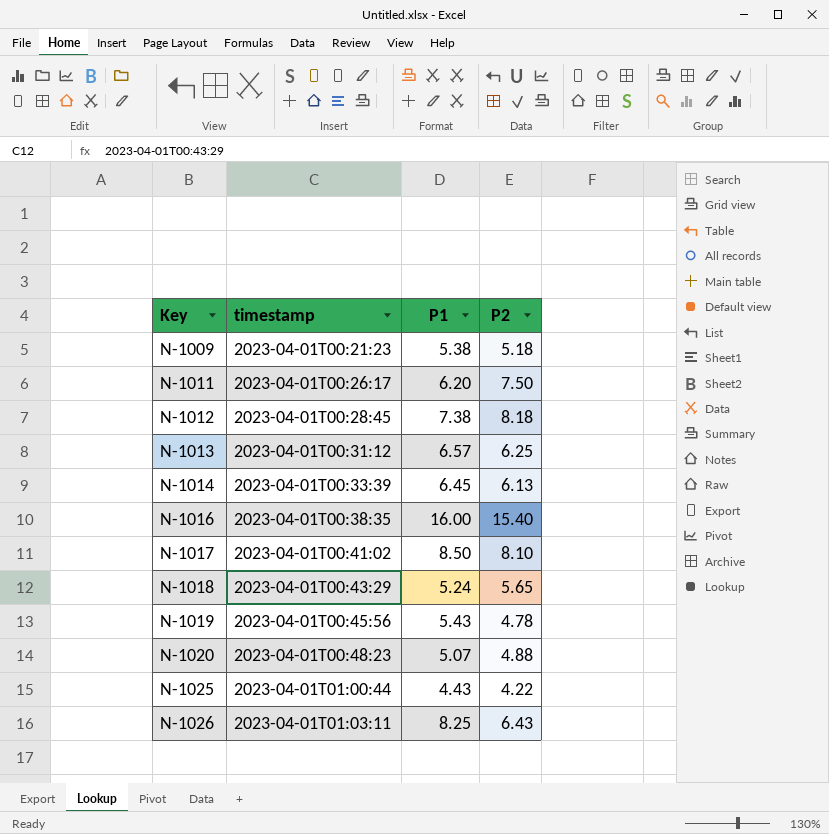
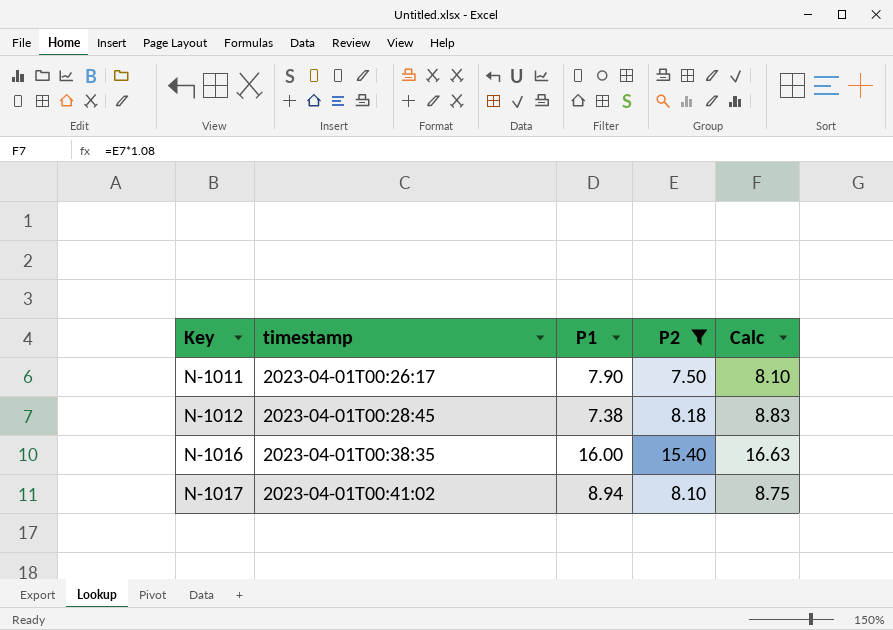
filter: none -> P2 >= 7.50
column Calc | formula: none -> [P2] * 1.08
N-1011 | P1: 6.20 -> 7.90
N-1017 | P1: 8.50 -> 8.94

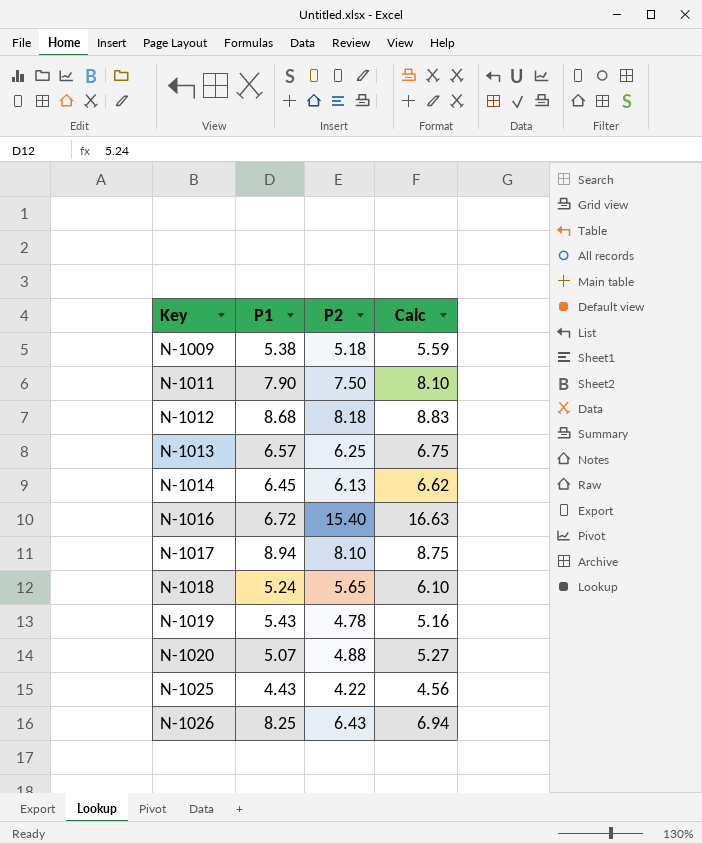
filter: P2 >= 7.50 -> none
column timestamp | position: 2 -> none
N-1012 | P1: 7.38 -> 8.68
N-1016 | P1: 16.00 -> 6.72

